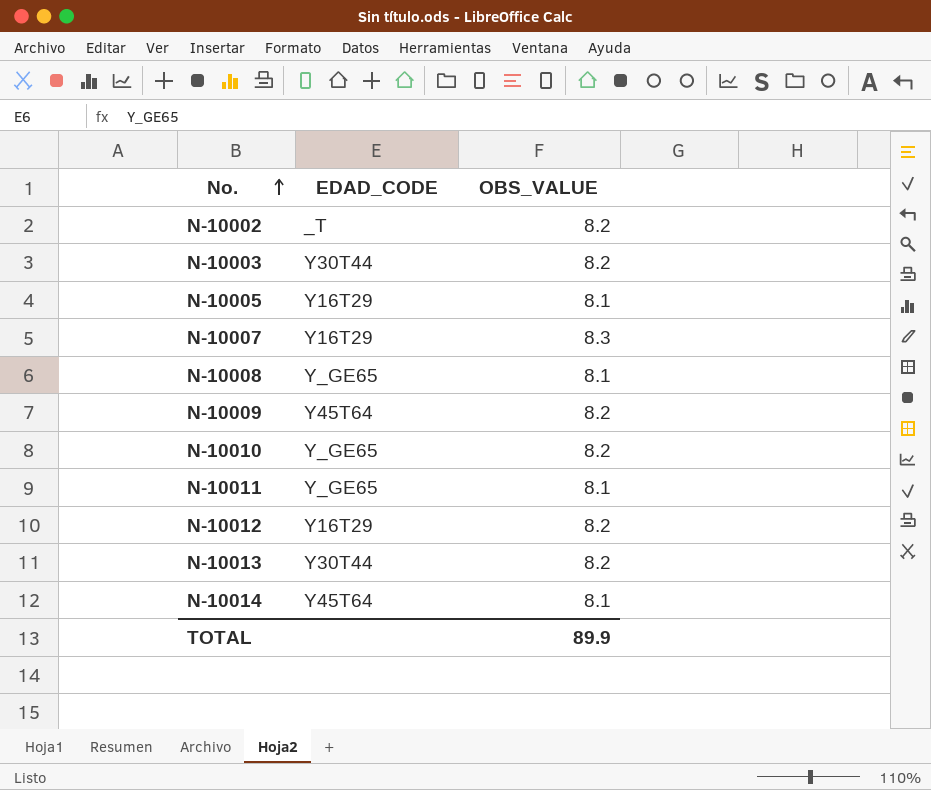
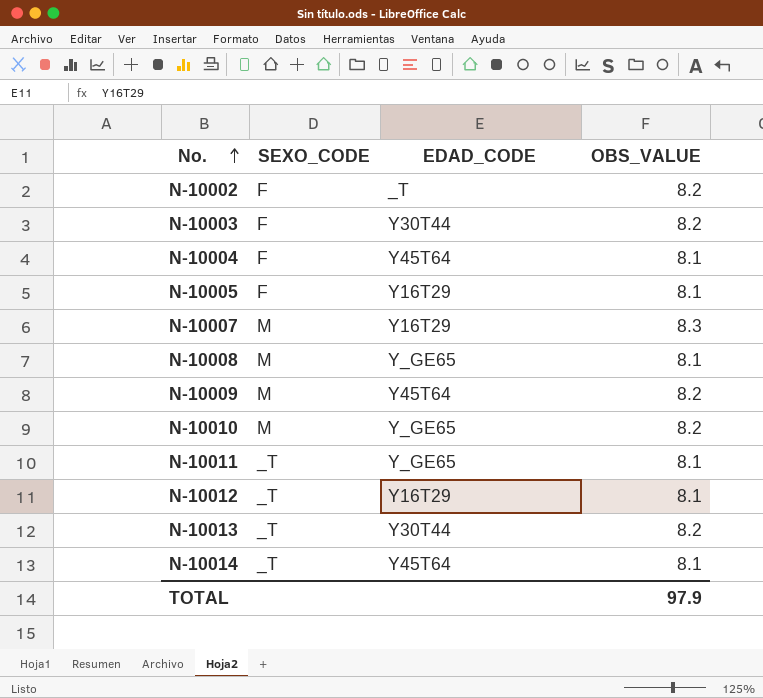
column SEXO_CODE | position: none -> 2
row N-10004: none -> F | Y45T64 | 8.1
N-10012 | OBS_VALUE: 8.2 -> 8.1
TOTAL | OBS_VALUE: 89.9 -> 97.9

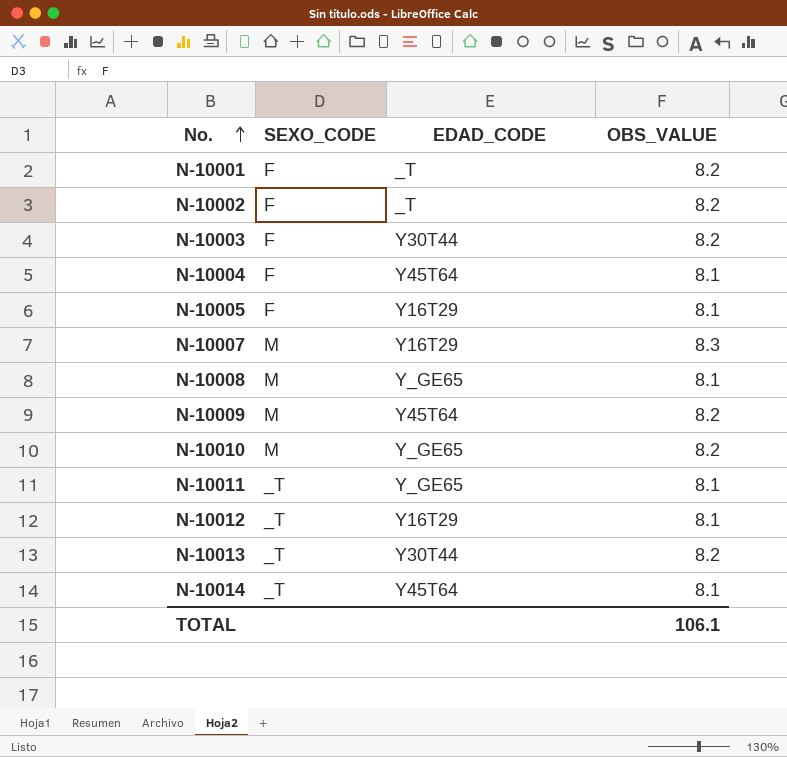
row N-10001: none -> F | _T | 8.2
TOTAL | OBS_VALUE: 97.9 -> 106.1

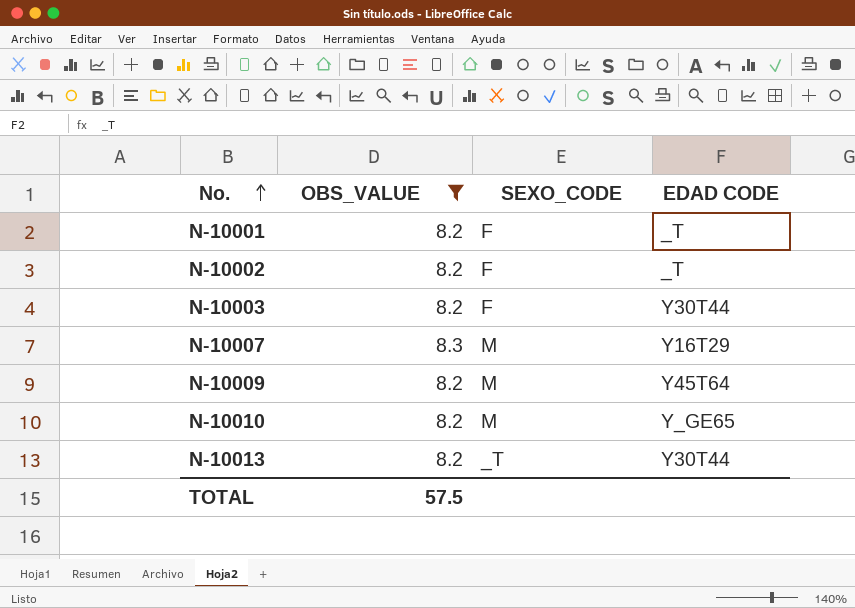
filter: none -> OBS_VALUE != 8.1
column OBS_VALUE | position: 4 -> 2
column name: EDAD_CODE -> EDAD CODE
TOTAL | OBS_VALUE: 106.1 -> 57.5

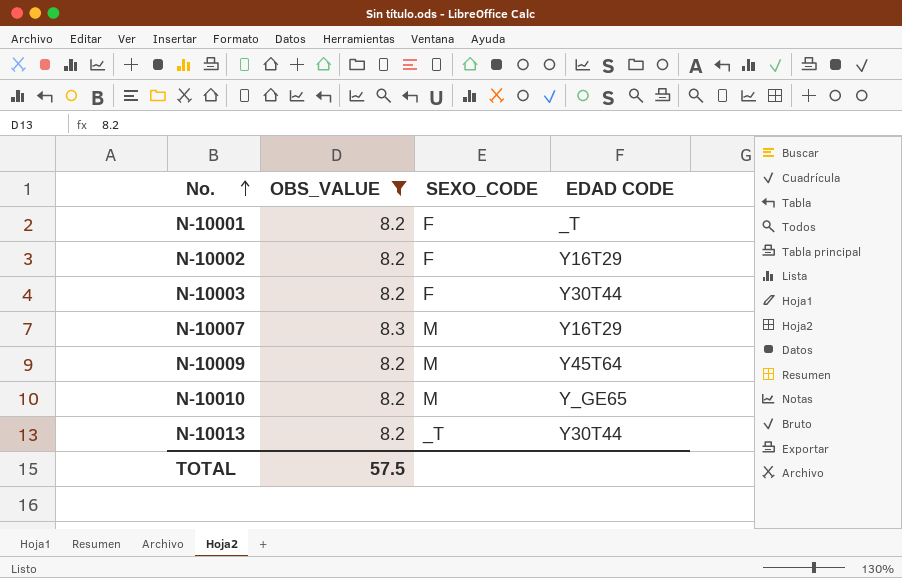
N-10002 | EDAD CODE: _T -> Y16T29

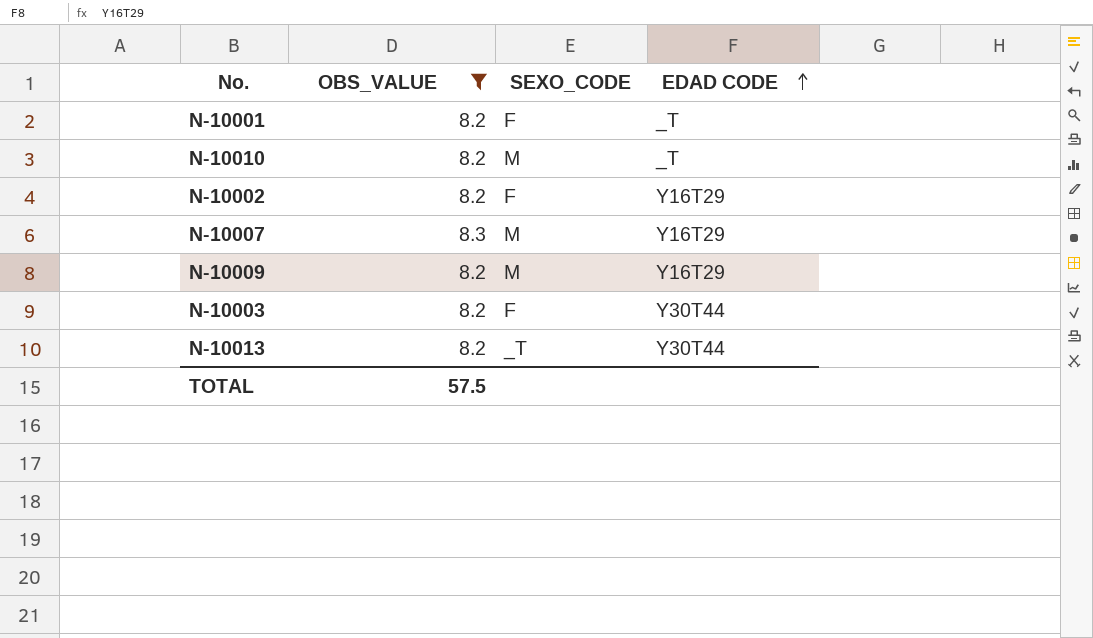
row order: No. ascending -> EDAD CODE ascending
N-10010 | EDAD CODE: Y_GE65 -> _T
N-10009 | EDAD CODE: Y45T64 -> Y16T29

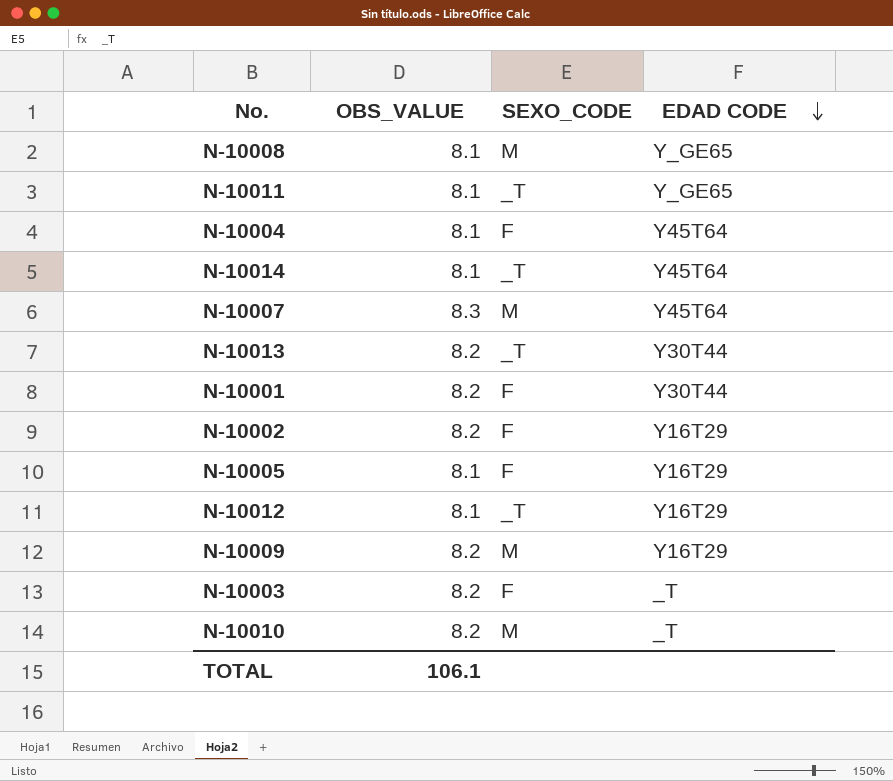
filter: OBS_VALUE != 8.1 -> none
row order: EDAD CODE ascending -> EDAD CODE descending
N-10007 | EDAD CODE: Y16T29 -> Y45T64
N-10001 | EDAD CODE: _T -> Y30T44
N-10003 | EDAD CODE: Y30T44 -> _T
TOTAL | OBS_VALUE: 57.5 -> 106.1

